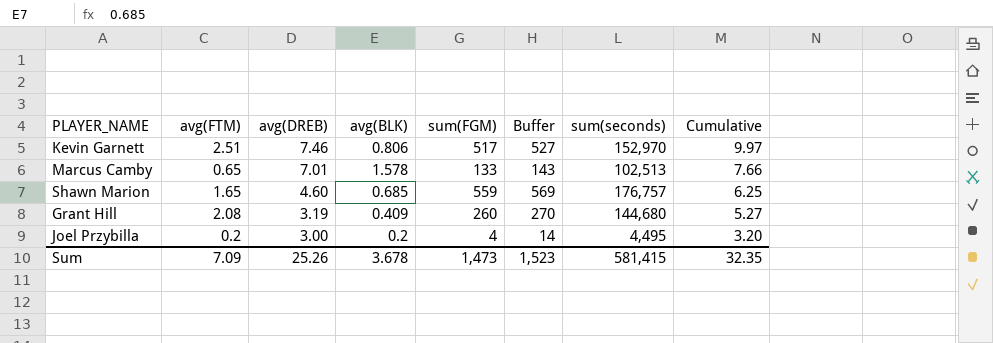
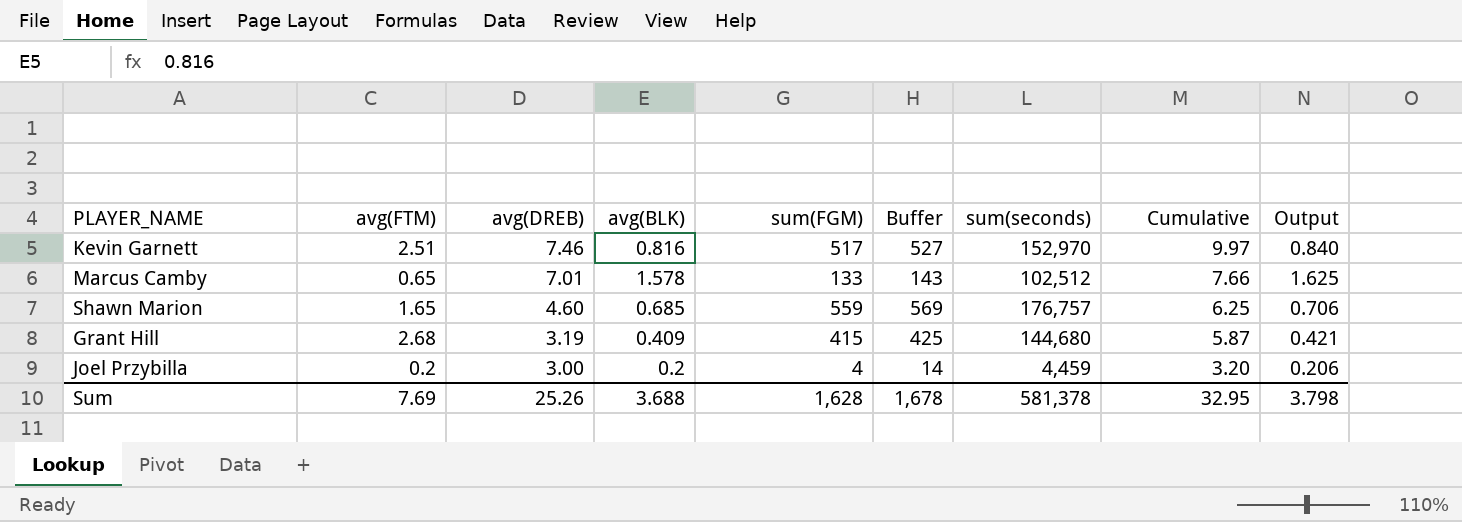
column Output | formula: none -> [avg(BLK)] * 1.03
Kevin Garnett | avg(BLK): 0.806 -> 0.816
Marcus Camby | sum(seconds): 102,513 -> 102,512
Grant Hill | avg(FTM): 2.08 -> 2.68
Grant Hill | sum(FGM): 260 -> 415
Grant Hill | Buffer: 270 -> 425
Grant Hill | Cumulative: 5.27 -> 5.87
Joel Przybilla | sum(seconds): 4,495 -> 4,459
Sum | avg(FTM): 7.09 -> 7.69
Sum | avg(BLK): 3.678 -> 3.688
Sum | sum(FGM): 1,473 -> 1,628
Sum | Buffer: 1,523 -> 1,678
Sum | sum(seconds): 581,415 -> 581,378
Sum | Cumulative: 32.35 -> 32.95

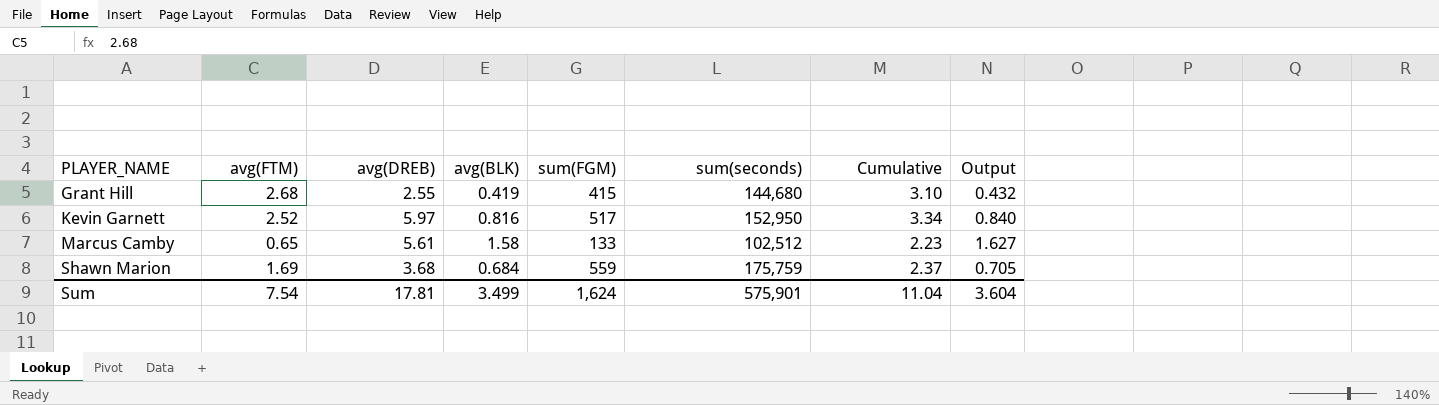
row order: avg(DREB) descending -> PLAYER_NAME ascending
column Buffer | formula: [sum(FGM)] + 10 -> none
column Cumulative | formula: [avg(FTM)] + [avg(DREB)] -> [avg(FTM)] + [avg(BLK)]
row Joel Przybilla: 0.2 | 3.00 | 0.2 | 4 | 14 | 4,459 | 3.20 | 0.206 -> none
Grant Hill | avg(DREB): 3.19 -> 2.55
Grant Hill | avg(BLK): 0.409 -> 0.419
Grant Hill | Output: 0.421 -> 0.432
Kevin Garnett | avg(FTM): 2.51 -> 2.52
Kevin Garnett | avg(DREB): 7.46 -> 5.97
Kevin Garnett | sum(seconds): 152,970 -> 152,950
Marcus Camby | avg(DREB): 7.01 -> 5.61
Marcus Camby | avg(BLK): 1.578 -> 1.58
Marcus Camby | Output: 1.625 -> 1.627
Shawn Marion | avg(FTM): 1.65 -> 1.69
Shawn Marion | avg(DREB): 4.60 -> 3.68
Shawn Marion | avg(BLK): 0.685 -> 0.684
Shawn Marion | sum(seconds): 176,757 -> 175,759
Shawn Marion | Output: 0.706 -> 0.705
Sum | avg(FTM): 7.69 -> 7.54
Sum | avg(DREB): 25.26 -> 17.81
Sum | avg(BLK): 3.688 -> 3.499
Sum | sum(FGM): 1,628 -> 1,624
Sum | sum(seconds): 581,378 -> 575,901
Sum | Cumulative: 32.95 -> 11.04
Sum | Output: 3.798 -> 3.604

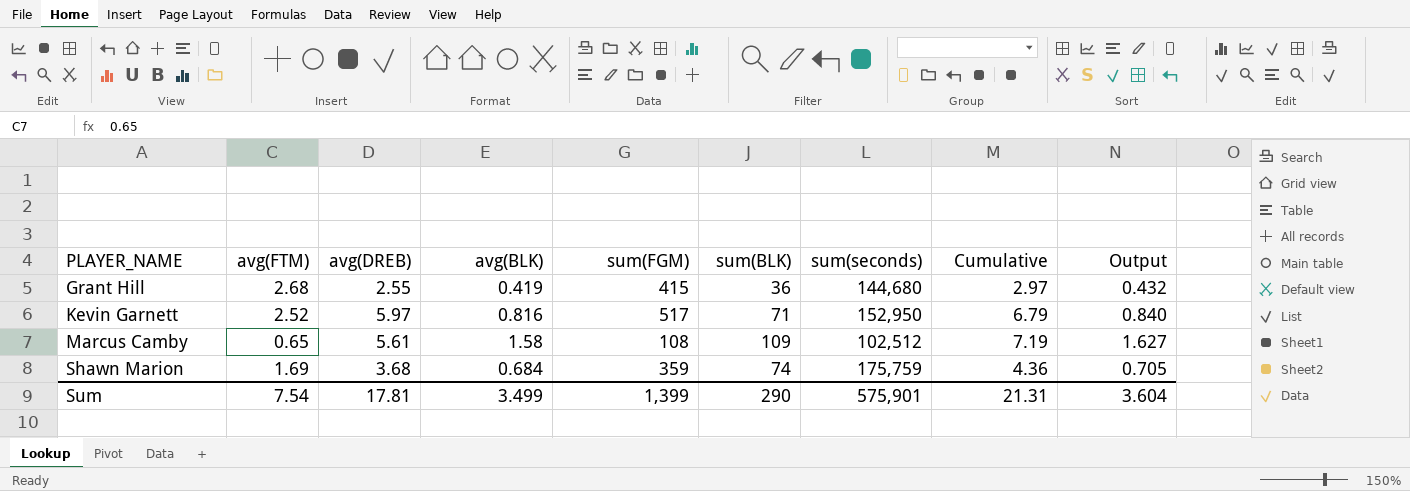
column sum(BLK) | position: none -> 6
column Cumulative | formula: [avg(FTM)] + [avg(BLK)] -> [avg(DREB)] + [avg(BLK)]
Marcus Camby | sum(FGM): 133 -> 108
Shawn Marion | sum(FGM): 559 -> 359
Sum | sum(FGM): 1,624 -> 1,399
Sum | Cumulative: 11.04 -> 21.31

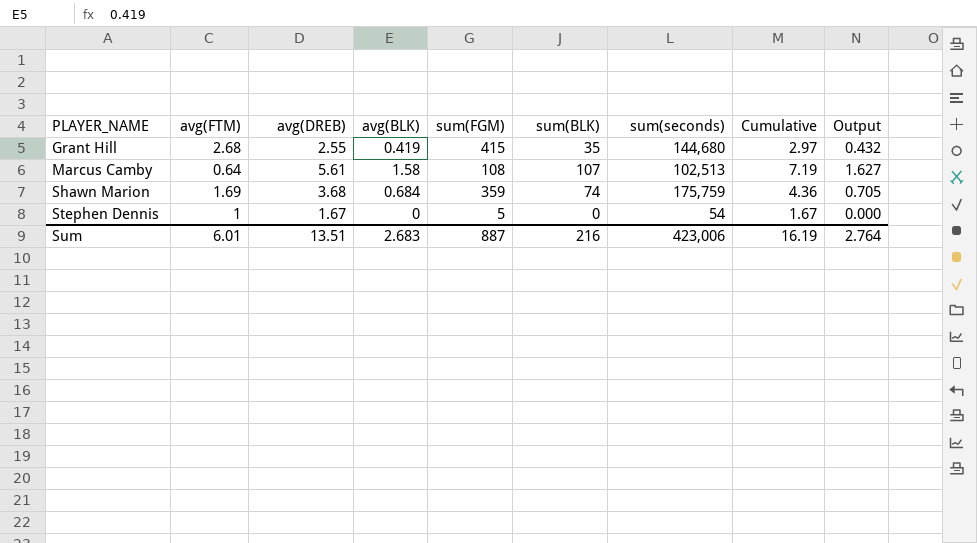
row Kevin Garnett: 2.52 | 5.97 | 0.816 | 517 | 71 | 152,950 | 6.79 | 0.840 -> none
Grant Hill | sum(BLK): 36 -> 35
Marcus Camby | avg(FTM): 0.65 -> 0.64
Marcus Camby | sum(BLK): 109 -> 107
Marcus Camby | sum(seconds): 102,512 -> 102,513
row Stephen Dennis: none -> 1 | 1.67 | 0 | 5 | 0 | 54 | 1.67 | 0.000
Sum | avg(FTM): 7.54 -> 6.01
Sum | avg(DREB): 17.81 -> 13.51
Sum | avg(BLK): 3.499 -> 2.683
Sum | sum(FGM): 1,399 -> 887
Sum | sum(BLK): 290 -> 216
Sum | sum(seconds): 575,901 -> 423,006
Sum | Cumulative: 21.31 -> 16.19
Sum | Output: 3.604 -> 2.764

